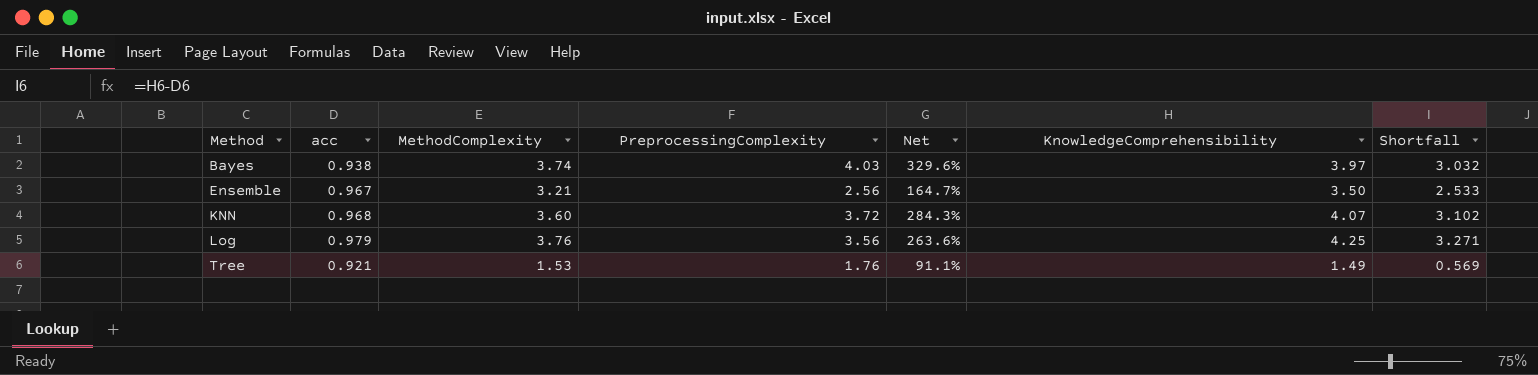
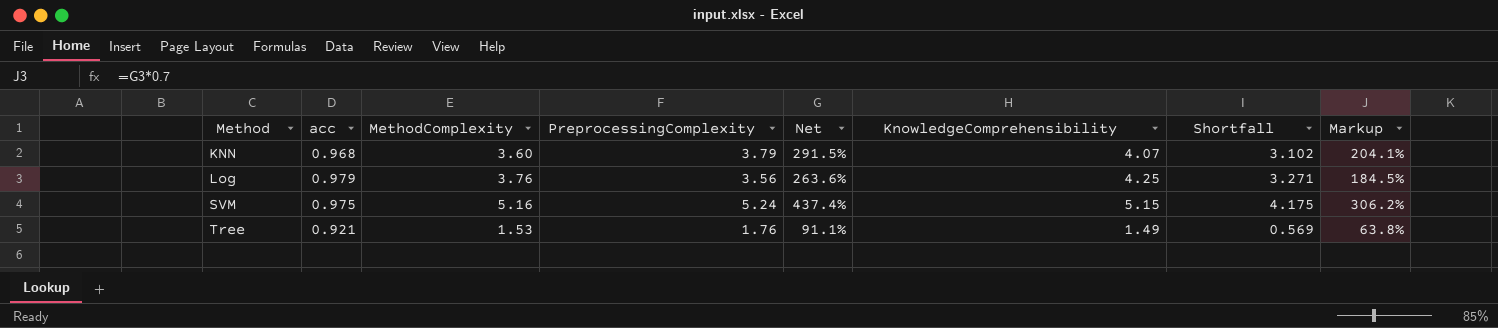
column Markup | formula: none -> [Net] * 0.7
row Bayes: 0.938 | 3.74 | 4.03 | 329.6% | 3.97 | 3.032 -> none
row Ensemble: 0.967 | 3.21 | 2.56 | 164.7% | 3.50 | 2.533 -> none
KNN | PreprocessingComplexity: 3.72 -> 3.79
KNN | Net: 284.3% -> 291.5%
row SVM: none -> 0.975 | 5.16 | 5.24 | 437.4% | 5.15 | 4.175 | 306.2%

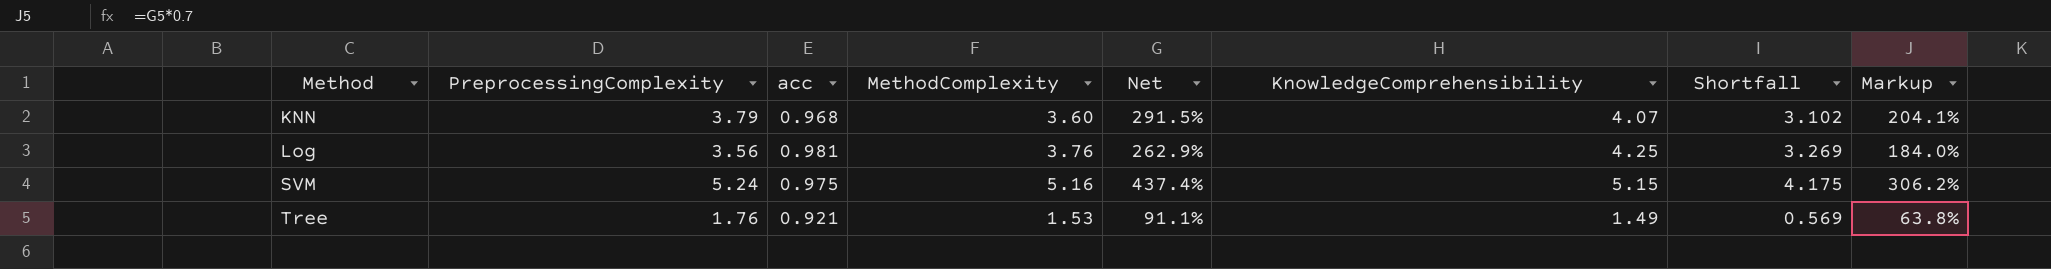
column PreprocessingComplexity | position: 4 -> 2
Log | acc: 0.979 -> 0.981
Log | Net: 263.6% -> 262.9%
Log | Shortfall: 3.271 -> 3.269
Log | Markup: 184.5% -> 184.0%

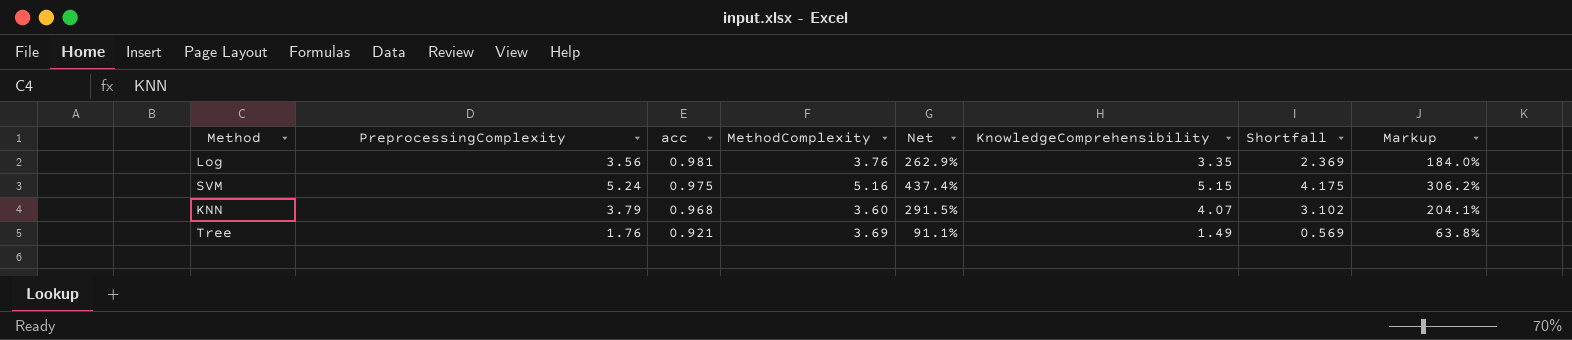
row order: Method ascending -> acc descending
Log | KnowledgeComprehensibility: 4.25 -> 3.35
Log | Shortfall: 3.269 -> 2.369
Tree | MethodComplexity: 1.53 -> 3.69

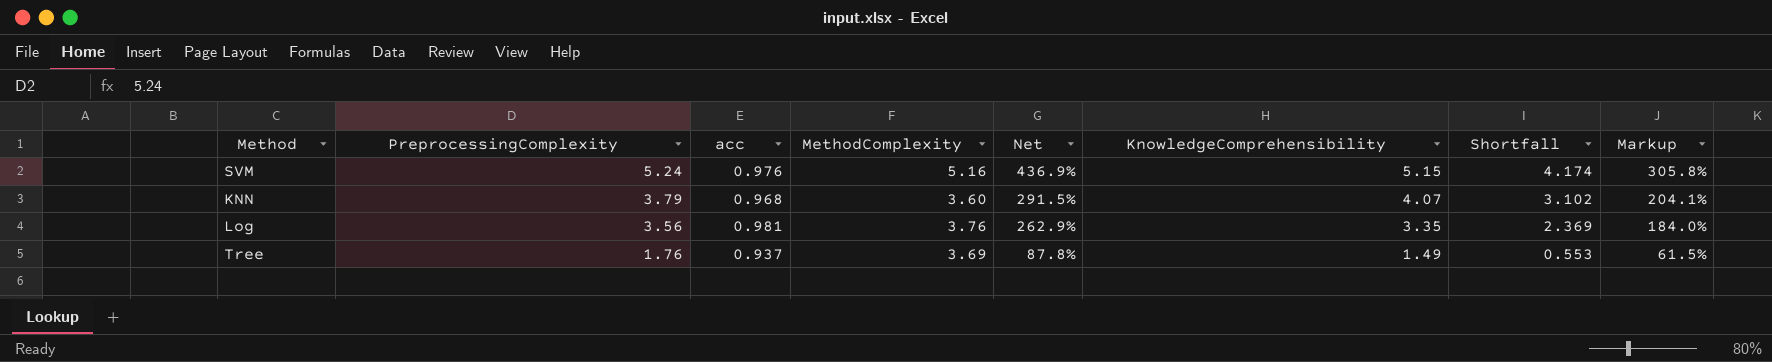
row order: acc descending -> PreprocessingComplexity descending
SVM | acc: 0.975 -> 0.976
SVM | Net: 437.4% -> 436.9%
SVM | Shortfall: 4.175 -> 4.174
SVM | Markup: 306.2% -> 305.8%
Tree | acc: 0.921 -> 0.937
Tree | Net: 91.1% -> 87.8%
Tree | Shortfall: 0.569 -> 0.553
Tree | Markup: 63.8% -> 61.5%

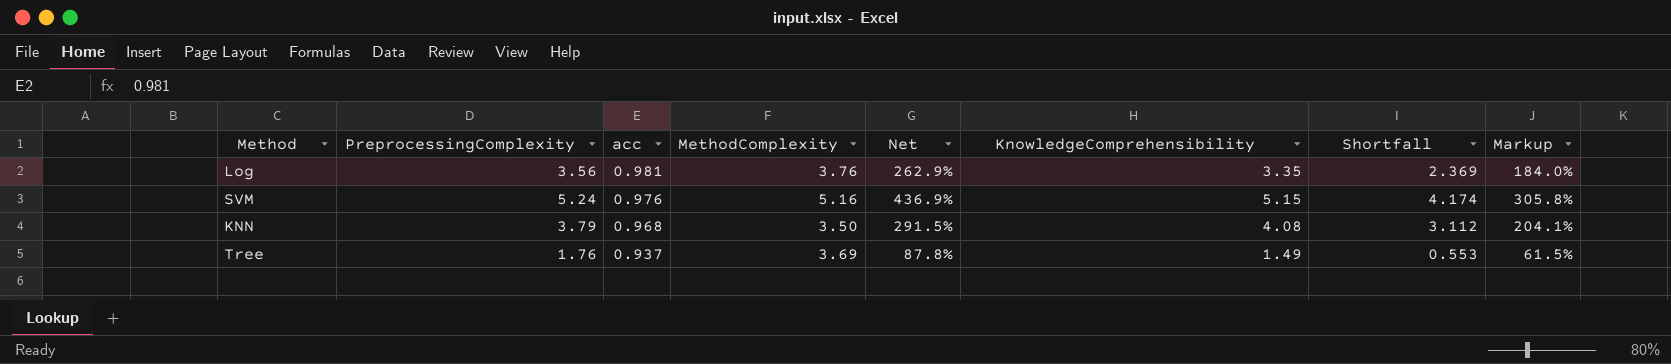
row order: PreprocessingComplexity descending -> acc descending
KNN | MethodComplexity: 3.60 -> 3.50
KNN | KnowledgeComprehensibility: 4.07 -> 4.08
KNN | Shortfall: 3.102 -> 3.112

